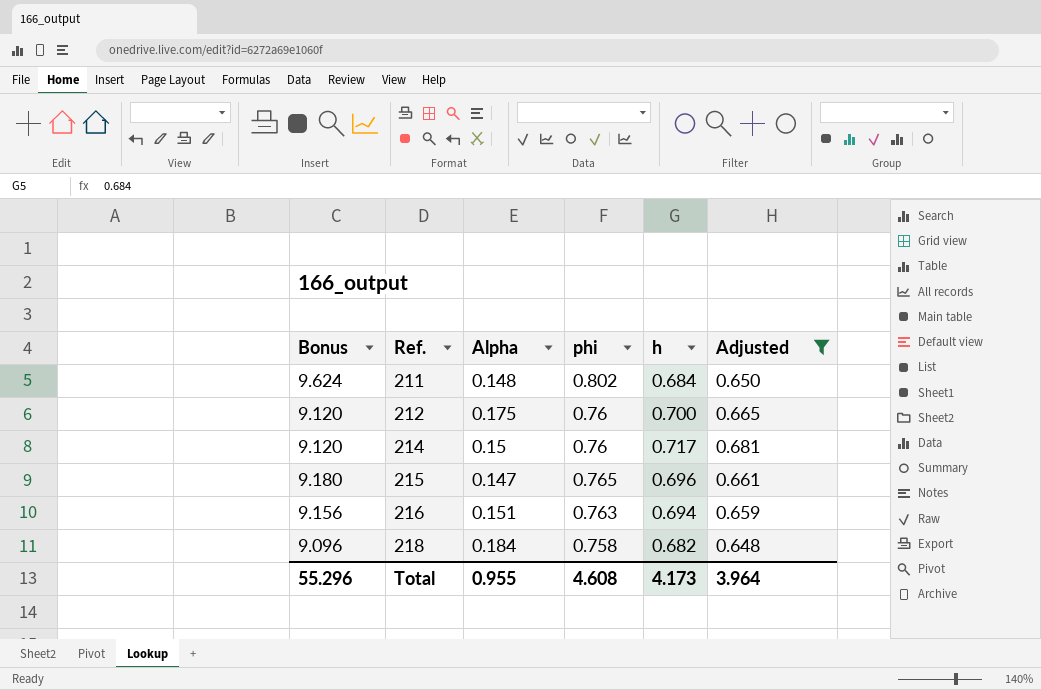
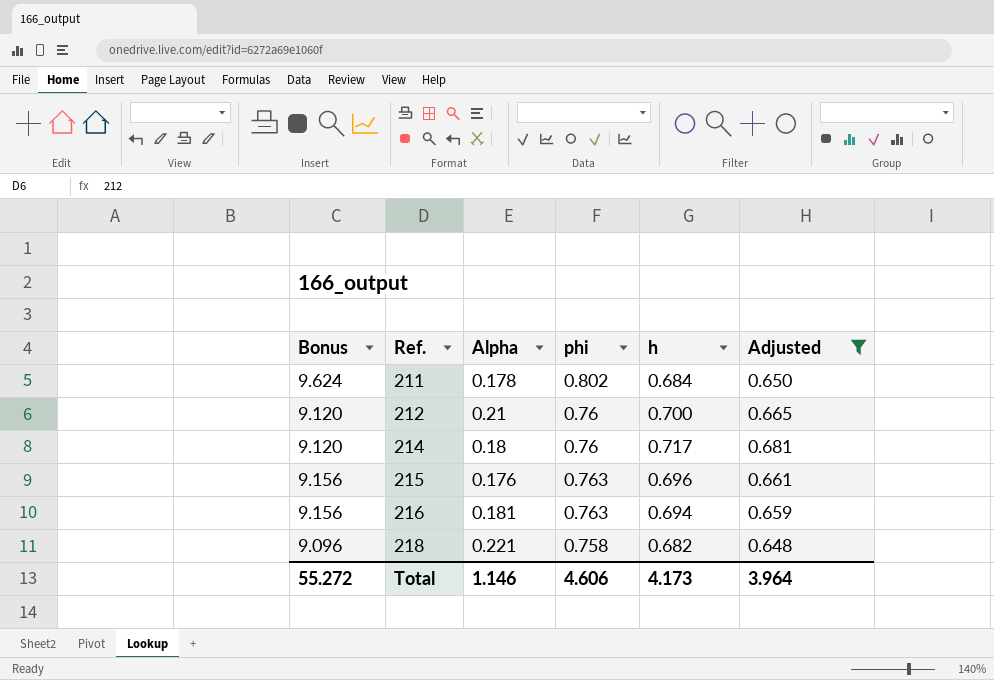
211 | Alpha: 0.148 -> 0.178
212 | Alpha: 0.175 -> 0.21
214 | Alpha: 0.15 -> 0.18
215 | Bonus: 9.180 -> 9.156
215 | Alpha: 0.147 -> 0.176
215 | phi: 0.765 -> 0.763
216 | Alpha: 0.151 -> 0.181
218 | Alpha: 0.184 -> 0.221
Total | Bonus: 55.296 -> 55.272
Total | Alpha: 0.955 -> 1.146
Total | phi: 4.608 -> 4.606

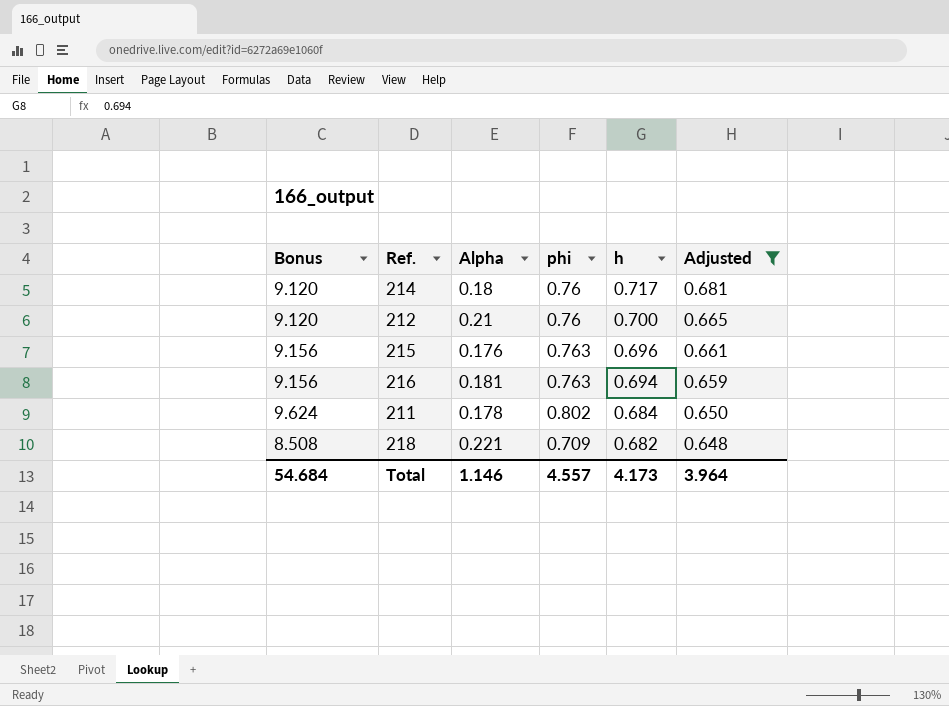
row order: Ref. ascending -> h descending
218 | Bonus: 9.096 -> 8.508
218 | phi: 0.758 -> 0.709
Total | Bonus: 55.272 -> 54.684
Total | phi: 4.606 -> 4.557

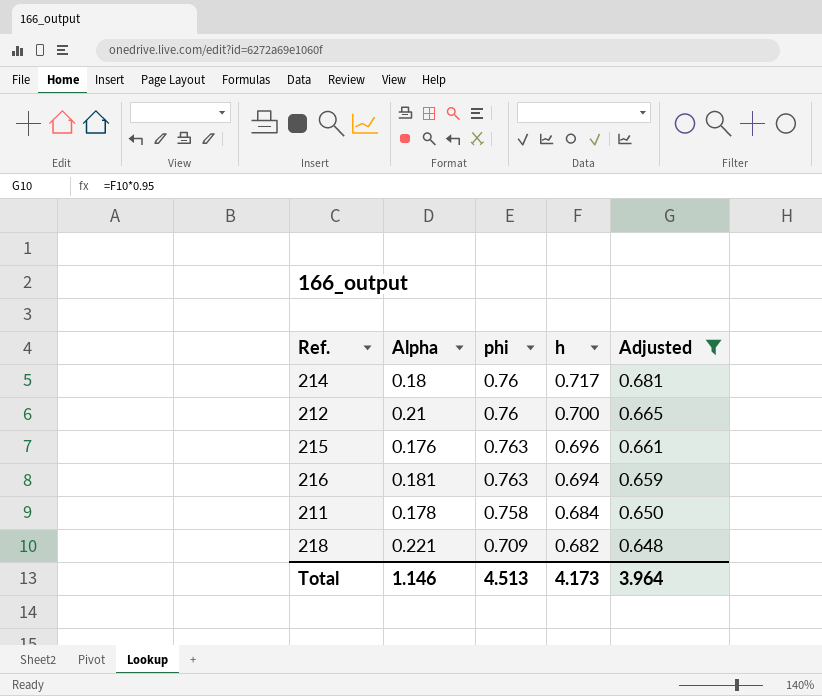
column Bonus | formula: [phi] * 12 -> none
211 | phi: 0.802 -> 0.758
Total | phi: 4.557 -> 4.513

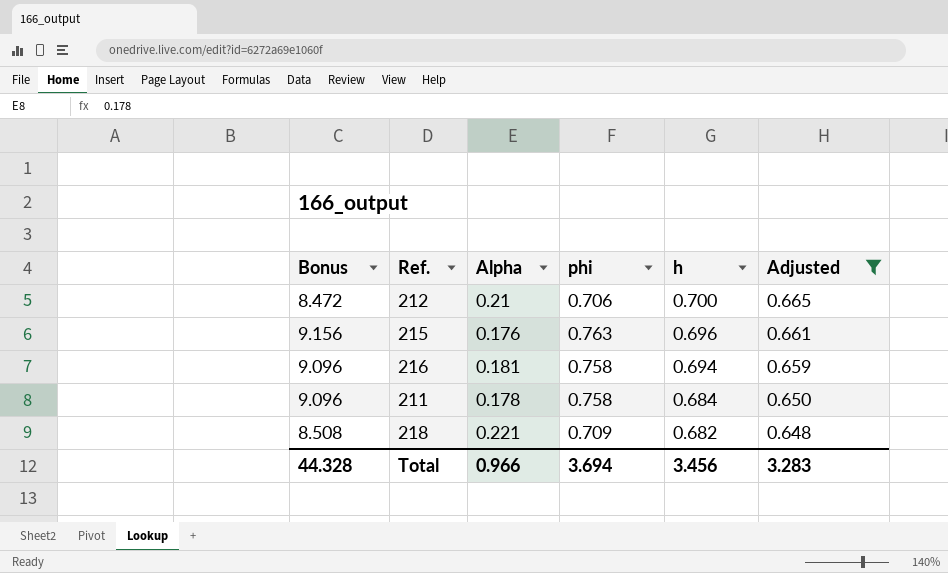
column Bonus | formula: none -> [phi] * 12
row 214: 0.18 | 0.76 | 0.717 | 0.681 -> none
212 | phi: 0.76 -> 0.706
216 | phi: 0.763 -> 0.758
Total | Alpha: 1.146 -> 0.966
Total | phi: 4.513 -> 3.694
Total | h: 4.173 -> 3.456
Total | Adjusted: 3.964 -> 3.283

